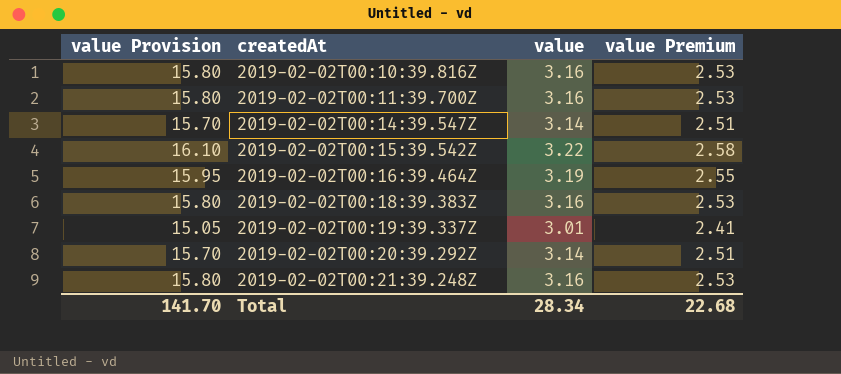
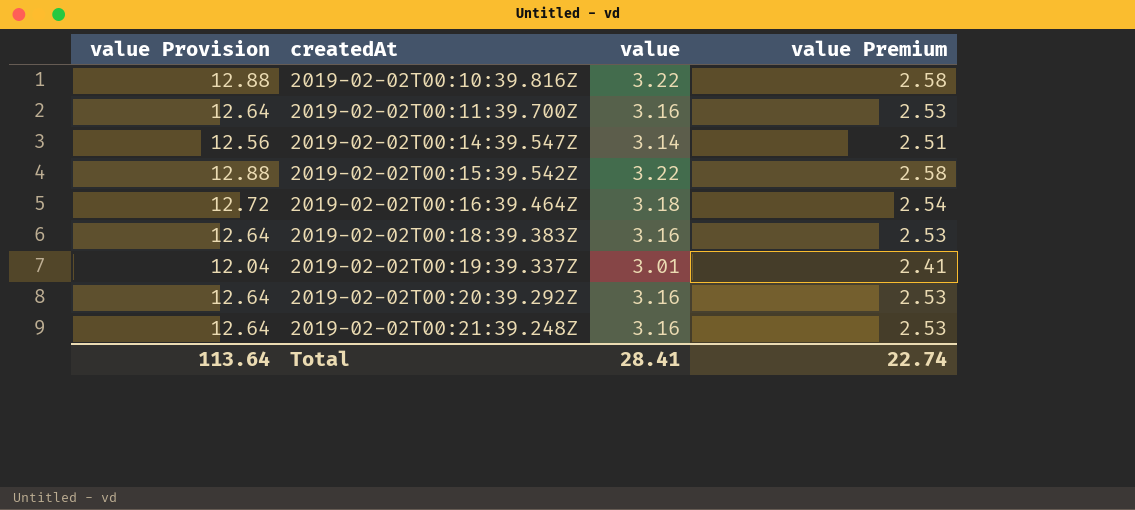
column value Provision | formula: [value] * 5 -> [value] * 4
2019-02-02T00:10:39.816Z | value: 3.16 -> 3.22
2019-02-02T00:10:39.816Z | value Premium: 2.53 -> 2.58
2019-02-02T00:16:39.464Z | value: 3.19 -> 3.18
2019-02-02T00:16:39.464Z | value Premium: 2.55 -> 2.54
2019-02-02T00:20:39.292Z | value: 3.14 -> 3.16
2019-02-02T00:20:39.292Z | value Premium: 2.51 -> 2.53
Total | value Provision: 141.70 -> 113.64
Total | value: 28.34 -> 28.41
Total | value Premium: 22.68 -> 22.74

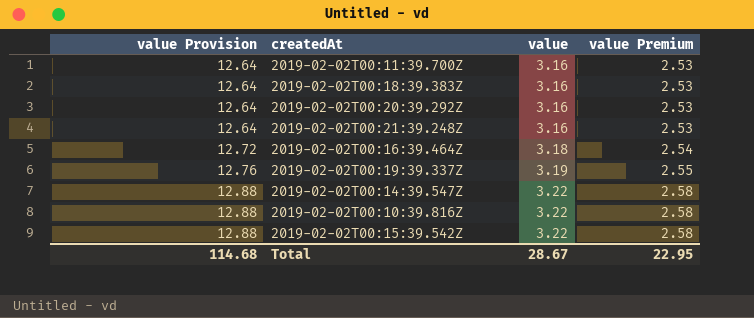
row order: createdAt ascending -> value Provision ascending
2019-02-02T00:19:39.337Z | value Provision: 12.04 -> 12.76
2019-02-02T00:19:39.337Z | value: 3.01 -> 3.19
2019-02-02T00:19:39.337Z | value Premium: 2.41 -> 2.55
2019-02-02T00:14:39.547Z | value Provision: 12.56 -> 12.88
2019-02-02T00:14:39.547Z | value: 3.14 -> 3.22
2019-02-02T00:14:39.547Z | value Premium: 2.51 -> 2.58
Total | value Provision: 113.64 -> 114.68
Total | value: 28.41 -> 28.67
Total | value Premium: 22.74 -> 22.95

